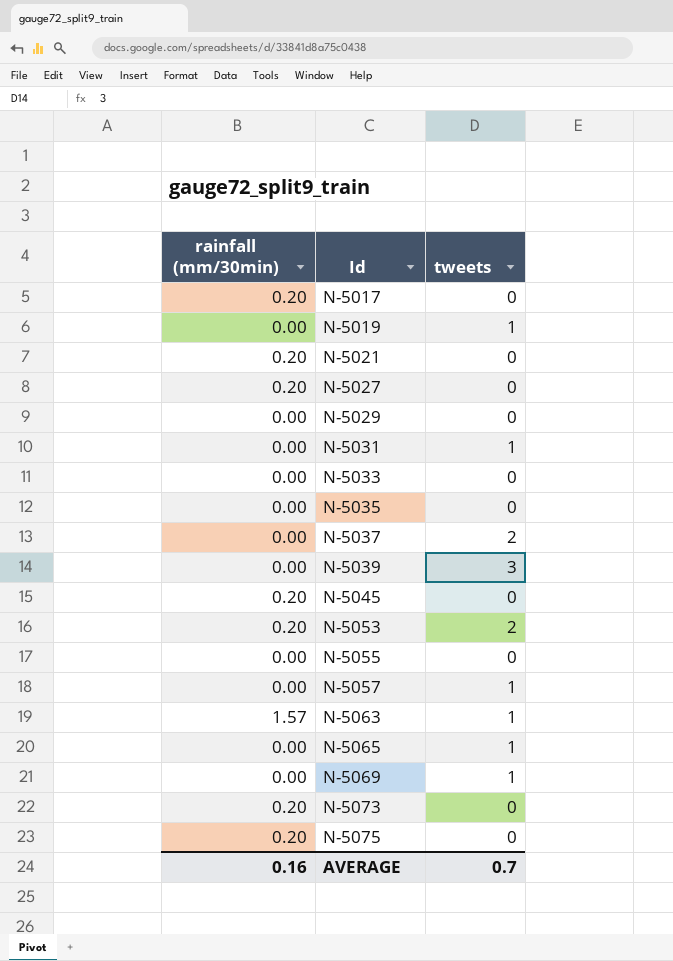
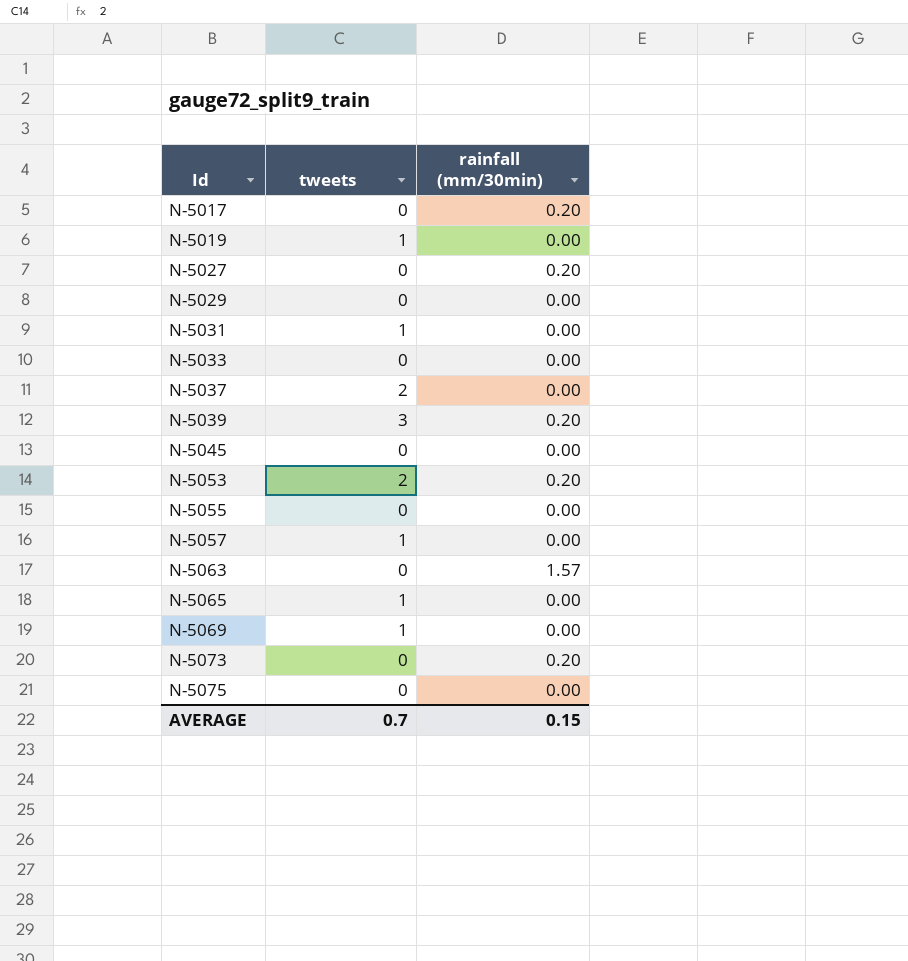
column rainfall (mm/30min) | position: 1 -> 3
row N-5021: 0.20 | 0 -> none
row N-5035: 0.00 | 0 -> none
N-5039 | rainfall (mm/30min): 0.00 -> 0.20
N-5045 | rainfall (mm/30min): 0.20 -> 0.00
N-5063 | tweets: 1 -> 0
N-5075 | rainfall (mm/30min): 0.20 -> 0.00
AVERAGE | rainfall (mm/30min): 0.16 -> 0.15

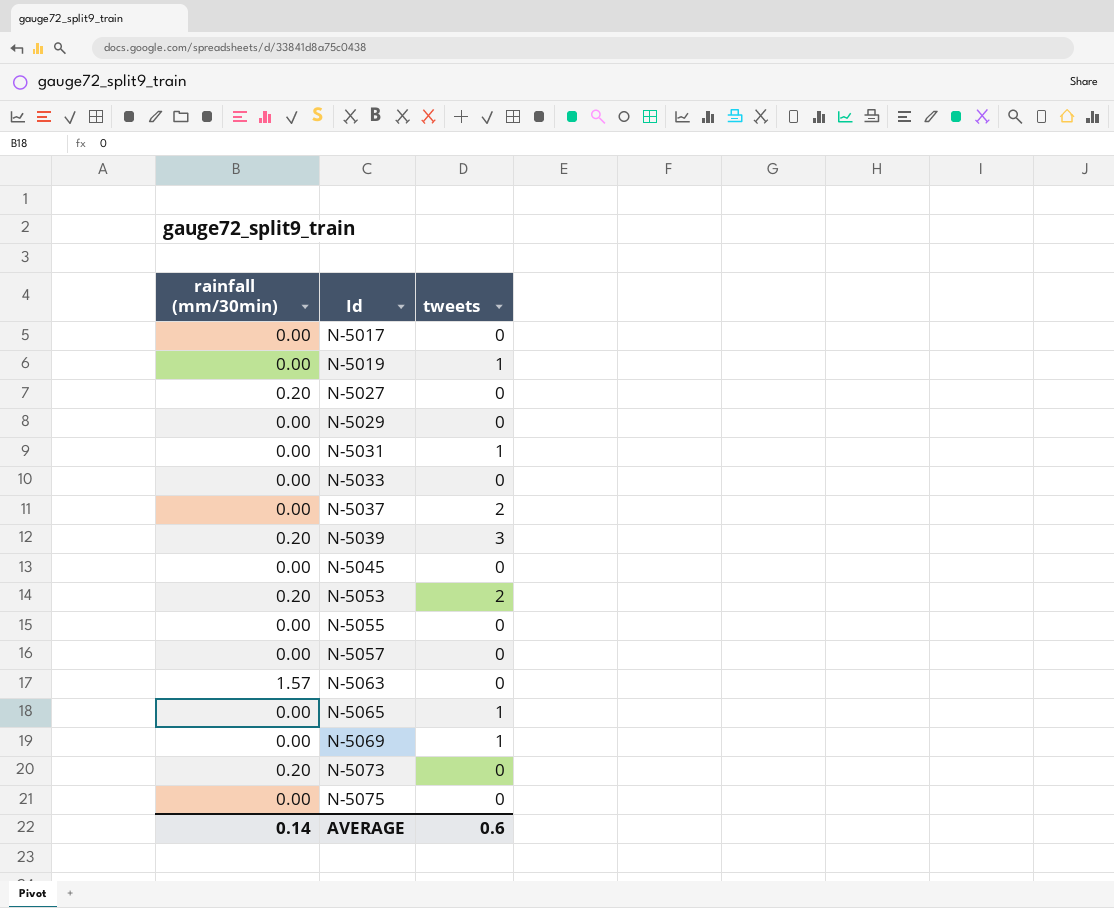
column rainfall (mm/30min) | position: 3 -> 1
N-5017 | rainfall (mm/30min): 0.20 -> 0.00
N-5057 | tweets: 1 -> 0
AVERAGE | rainfall (mm/30min): 0.15 -> 0.14
AVERAGE | tweets: 0.7 -> 0.6

